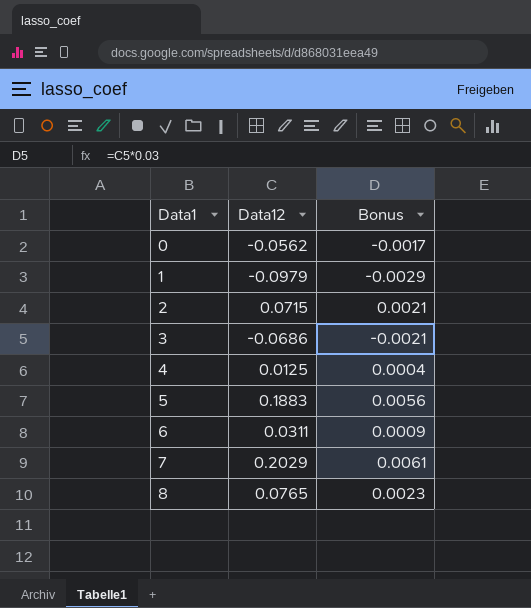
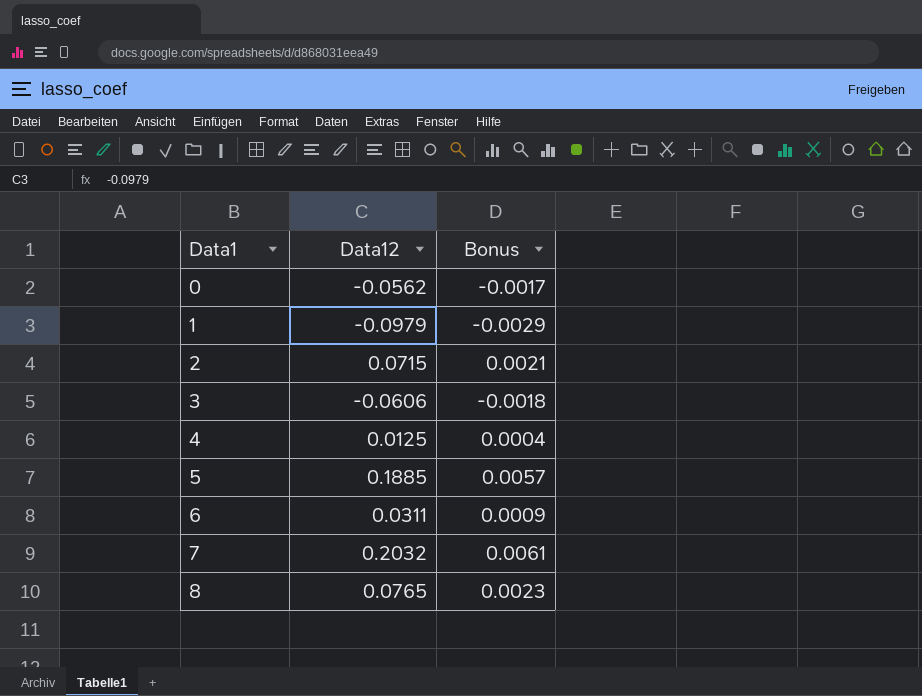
3 | Data12: -0.0686 -> -0.0606
3 | Bonus: -0.0021 -> -0.0018
5 | Data12: 0.1883 -> 0.1885
5 | Bonus: 0.0056 -> 0.0057
7 | Data12: 0.2029 -> 0.2032

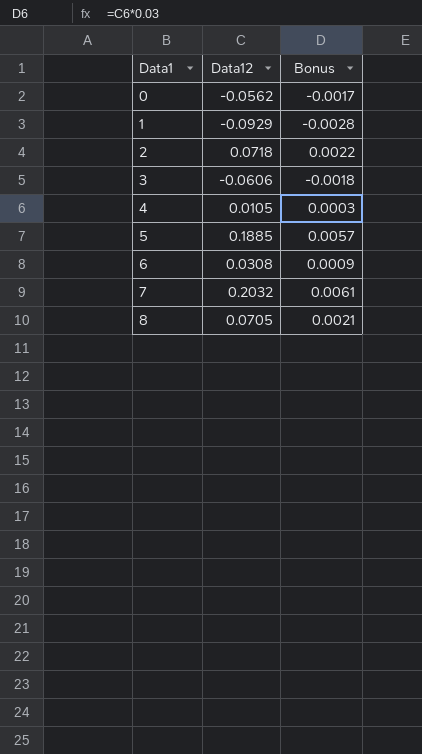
1 | Data12: -0.0979 -> -0.0929
1 | Bonus: -0.0029 -> -0.0028
2 | Data12: 0.0715 -> 0.0718
2 | Bonus: 0.0021 -> 0.0022
4 | Data12: 0.0125 -> 0.0105
4 | Bonus: 0.0004 -> 0.0003
6 | Data12: 0.0311 -> 0.0308
8 | Data12: 0.0765 -> 0.0705
8 | Bonus: 0.0023 -> 0.0021

